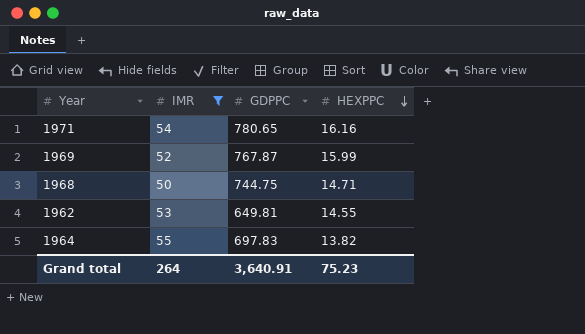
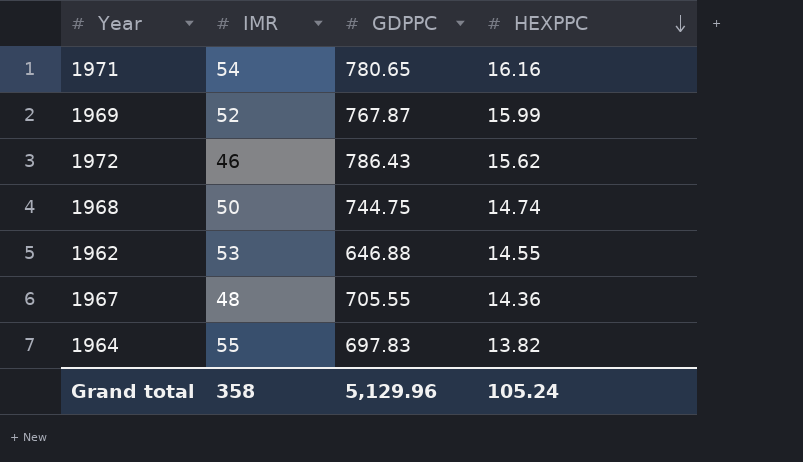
filter: IMR >= 50 -> none
1968 | HEXPPC: 14.71 -> 14.74
1962 | GDPPC: 649.81 -> 646.88
Grand total | IMR: 264 -> 358
Grand total | GDPPC: 3,640.91 -> 5,129.96
Grand total | HEXPPC: 75.23 -> 105.24

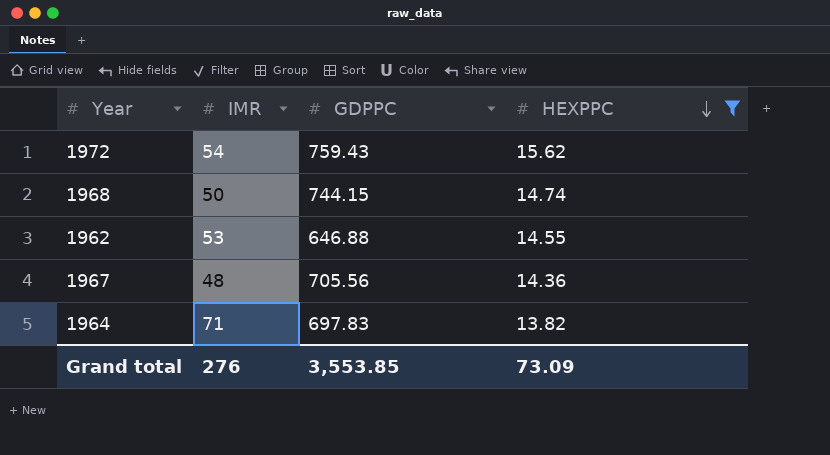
filter: none -> HEXPPC <= 15.62
1972 | IMR: 46 -> 54
1972 | GDPPC: 786.43 -> 759.43
1968 | GDPPC: 744.75 -> 744.15
1967 | GDPPC: 705.55 -> 705.56
1964 | IMR: 55 -> 71
Grand total | IMR: 358 -> 276
Grand total | GDPPC: 5,129.96 -> 3,553.85
Grand total | HEXPPC: 105.24 -> 73.09

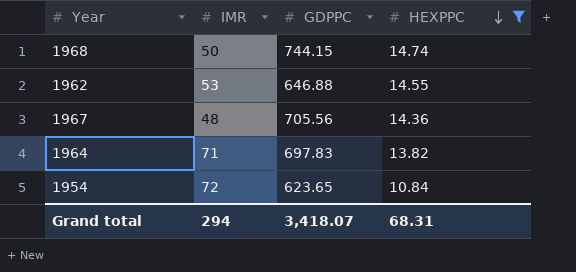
row 1972: 54 | 759.43 | 15.62 -> none
row 1954: none -> 72 | 623.65 | 10.84
Grand total | IMR: 276 -> 294
Grand total | GDPPC: 3,553.85 -> 3,418.07
Grand total | HEXPPC: 73.09 -> 68.31

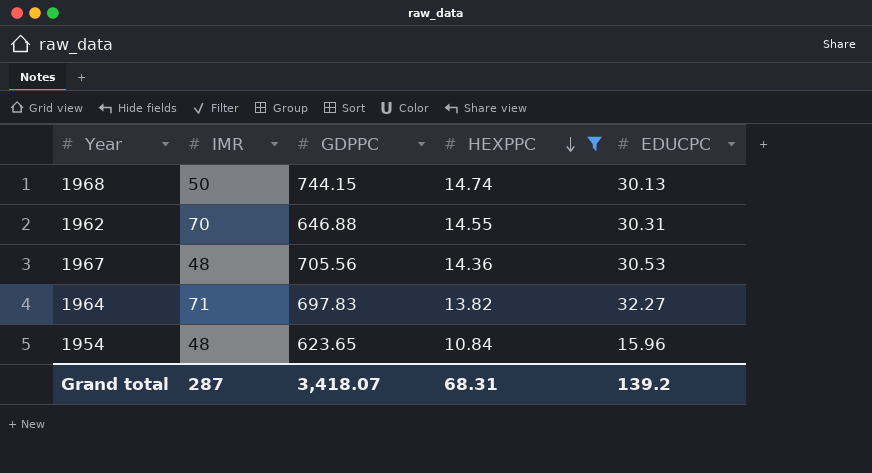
column EDUCPC | position: none -> 5
1962 | IMR: 53 -> 70
1954 | IMR: 72 -> 48
Grand total | IMR: 294 -> 287

